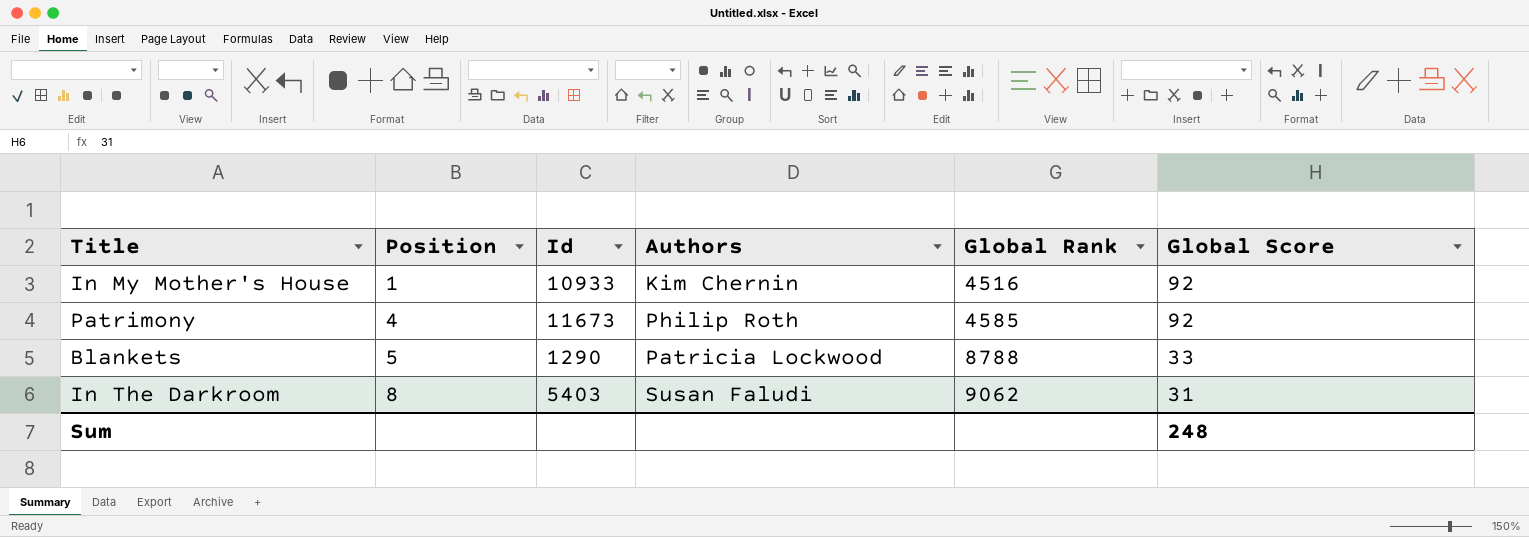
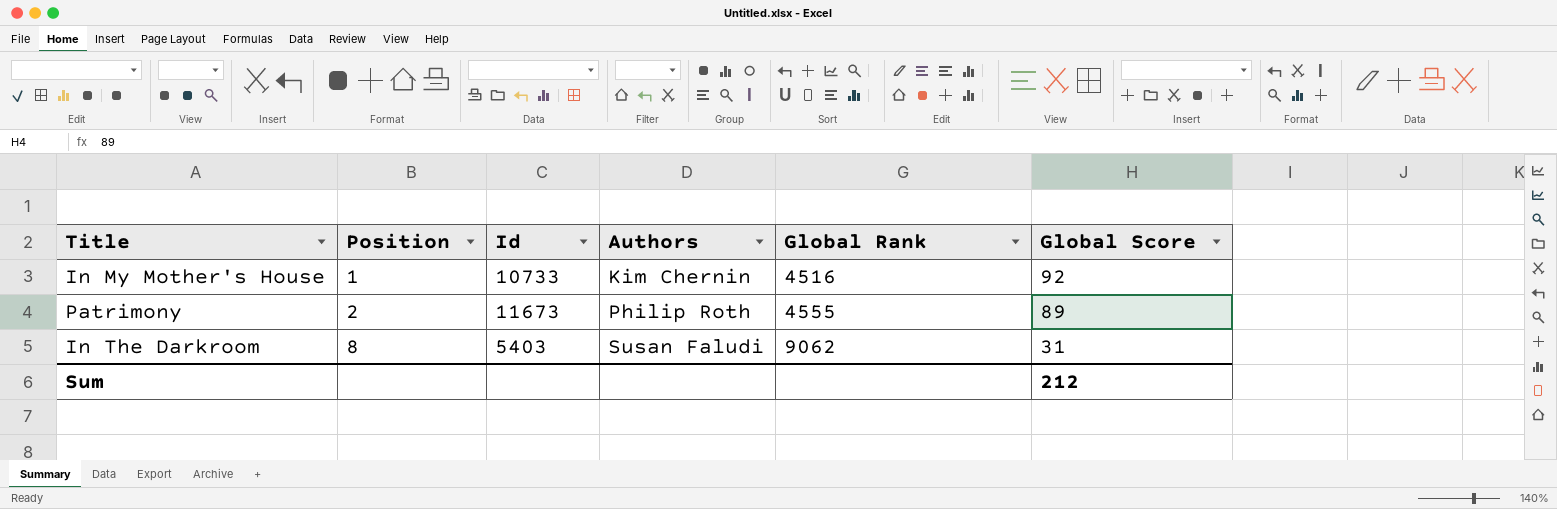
row Blankets: 5 | 1290 | Patricia Lockwood | 8788 | 33 -> none
In My Mother's House | Id: 10933 -> 10733
Patrimony | Position: 4 -> 2
Patrimony | Global Rank: 4585 -> 4555
Patrimony | Global Score: 92 -> 89
Sum | Global Score: 248 -> 212

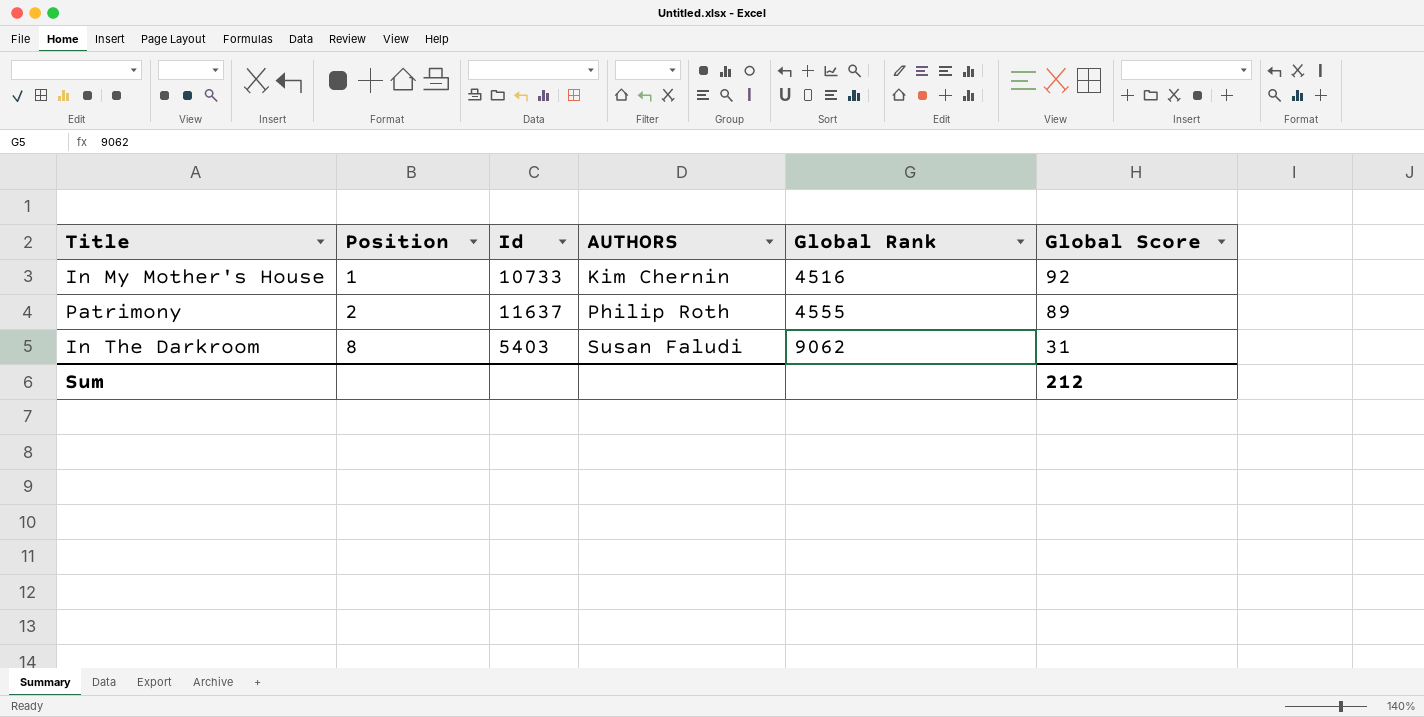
column name: Authors -> AUTHORS
Patrimony | Id: 11673 -> 11637

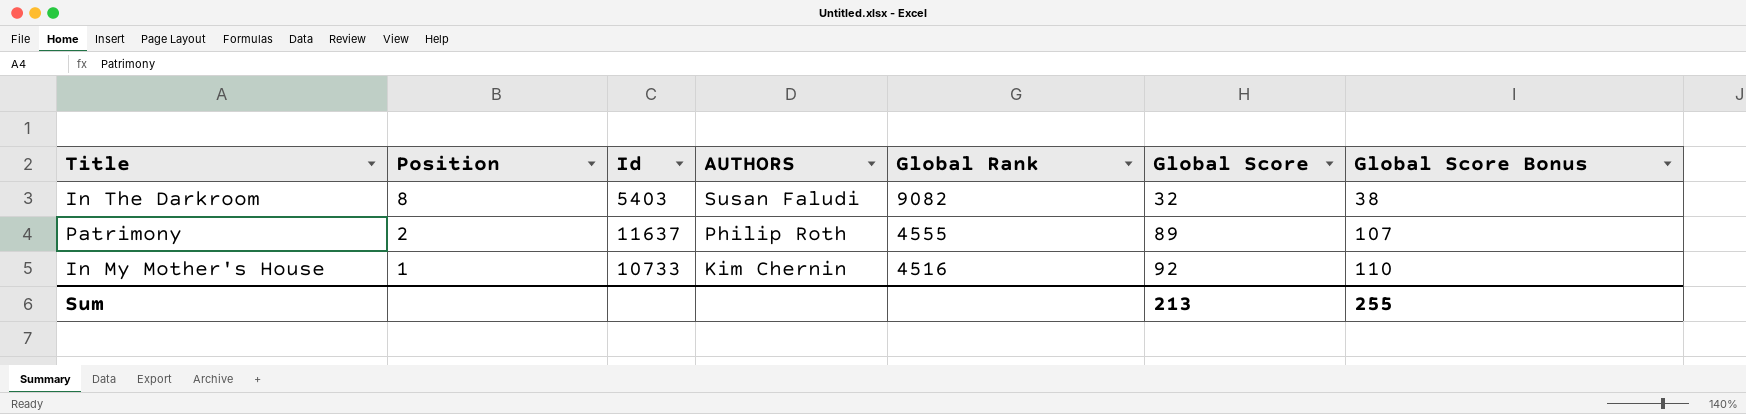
row order: Position ascending -> Position descending
column Global Score Bonus | formula: none -> [Global Score] * 1.2
In The Darkroom | Global Rank: 9062 -> 9082
In The Darkroom | Global Score: 31 -> 32
Sum | Global Score: 212 -> 213

